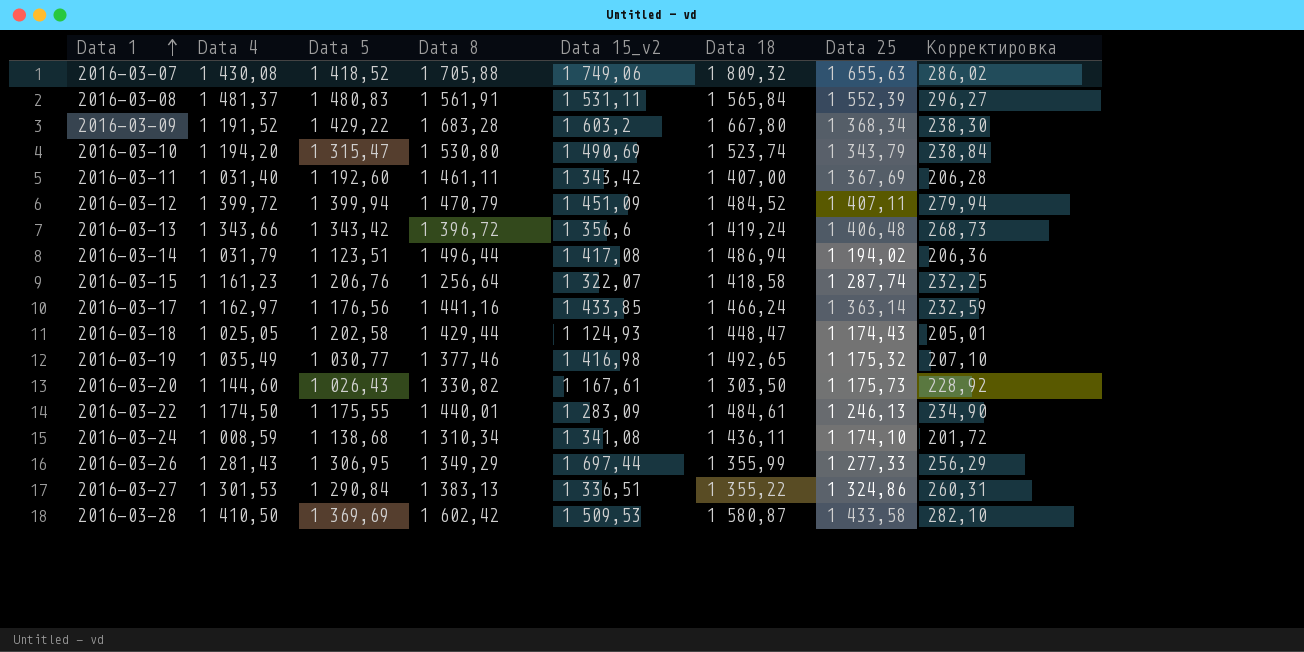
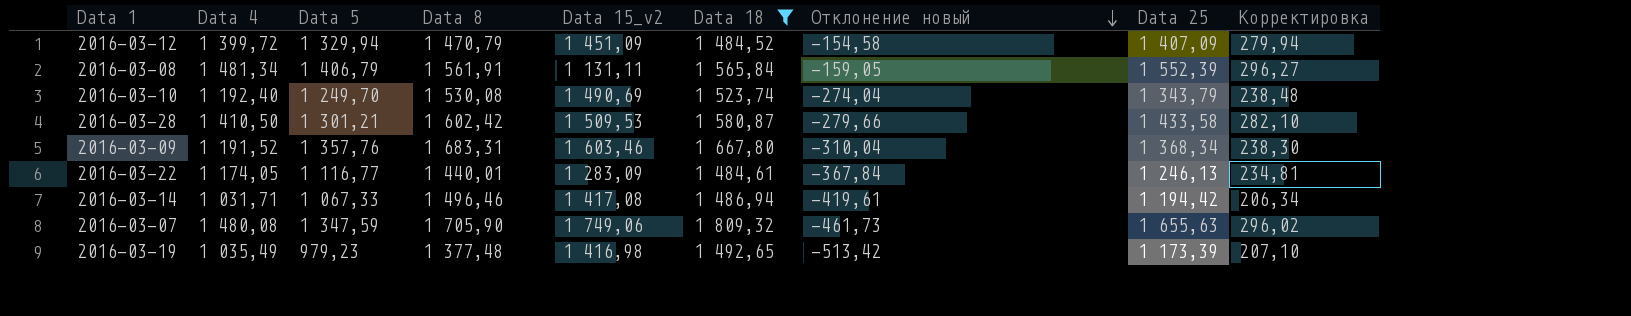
filter: none -> Data 18 >= 1 484,52
row order: Data 1 ascending -> Отклонение новый descending
column Отклонение новый | formula: none -> [Data 5] - [Data 18]
2016-03-12 | Data 5: 1 399,94 -> 1 329,94
2016-03-12 | Data 25: 1 407,11 -> 1 407,09
2016-03-08 | Data 4: 1 481,37 -> 1 481,34
2016-03-08 | Data 5: 1 480,83 -> 1 406,79
2016-03-08 | Data 15_v2: 1 531,11 -> 1 131,11
2016-03-10 | Data 4: 1 194,20 -> 1 192,40
2016-03-10 | Data 5: 1 315,47 -> 1 249,70
2016-03-10 | Data 8: 1 530,80 -> 1 530,08
2016-03-10 | Корректировка: 238,84 -> 238,48
2016-03-28 | Data 5: 1 369,69 -> 1 301,21
2016-03-09 | Data 5: 1 429,22 -> 1 357,76
2016-03-09 | Data 8: 1 683,28 -> 1 683,31
2016-03-09 | Data 15_v2: 1 603,2 -> 1 603,46
2016-03-22 | Data 4: 1 174,50 -> 1 174,05
2016-03-22 | Data 5: 1 175,55 -> 1 116,77
2016-03-22 | Корректировка: 234,90 -> 234,81
2016-03-14 | Data 4: 1 031,79 -> 1 031,71
2016-03-14 | Data 5: 1 123,51 -> 1 067,33
2016-03-14 | Data 8: 1 496,44 -> 1 496,46
2016-03-14 | Data 25: 1 194,02 -> 1 194,42
2016-03-14 | Корректировка: 206,36 -> 206,34
2016-03-07 | Data 4: 1 430,08 -> 1 480,08
2016-03-07 | Data 5: 1 418,52 -> 1 347,59
2016-03-07 | Data 8: 1 705,88 -> 1 705,90
2016-03-07 | Корректировка: 286,02 -> 296,02
2016-03-19 | Data 5: 1 030,77 -> 979,23
2016-03-19 | Data 8: 1 377,46 -> 1 377,48
2016-03-19 | Data 25: 1 175,32 -> 1 173,39

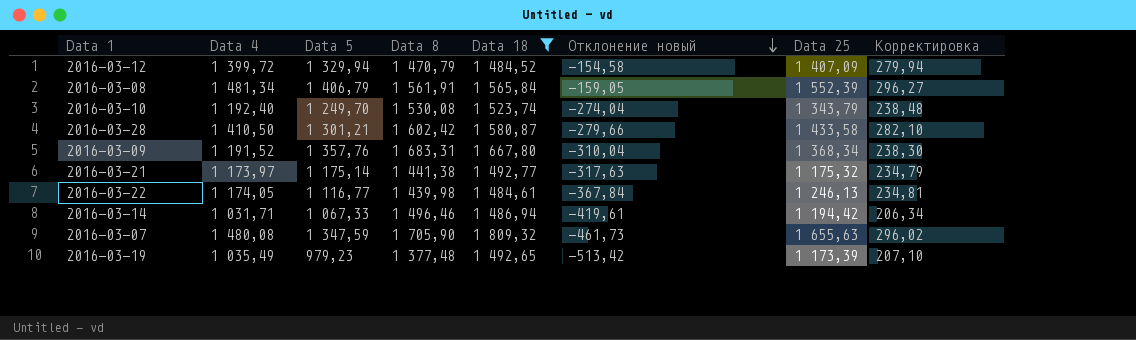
column Data 15_v2 | position: 5 -> none
row 2016-03-21: none -> 1 173,97 | 1 175,14 | 1 441,38 | 1 492,77 | -317,63 | 1 175,32 | 234,79
2016-03-22 | Data 8: 1 440,01 -> 1 439,98

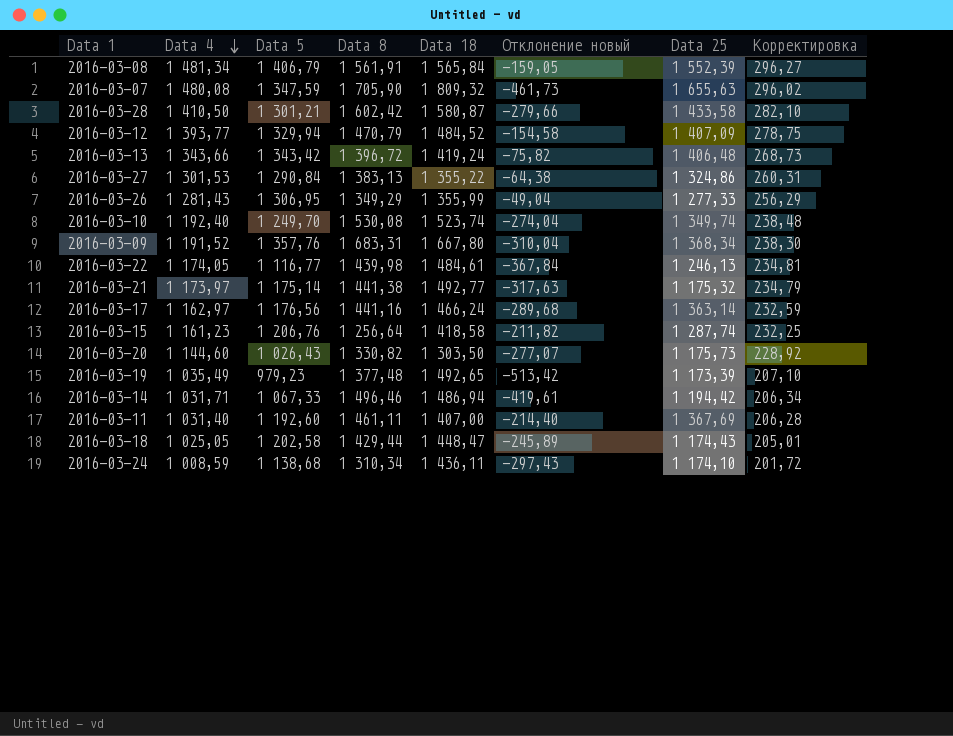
filter: Data 18 >= 1 484,52 -> none
row order: Отклонение новый descending -> Data 4 descending
2016-03-12 | Data 4: 1 399,72 -> 1 393,77
2016-03-12 | Корректировка: 279,94 -> 278,75
2016-03-10 | Data 25: 1 343,79 -> 1 349,74

